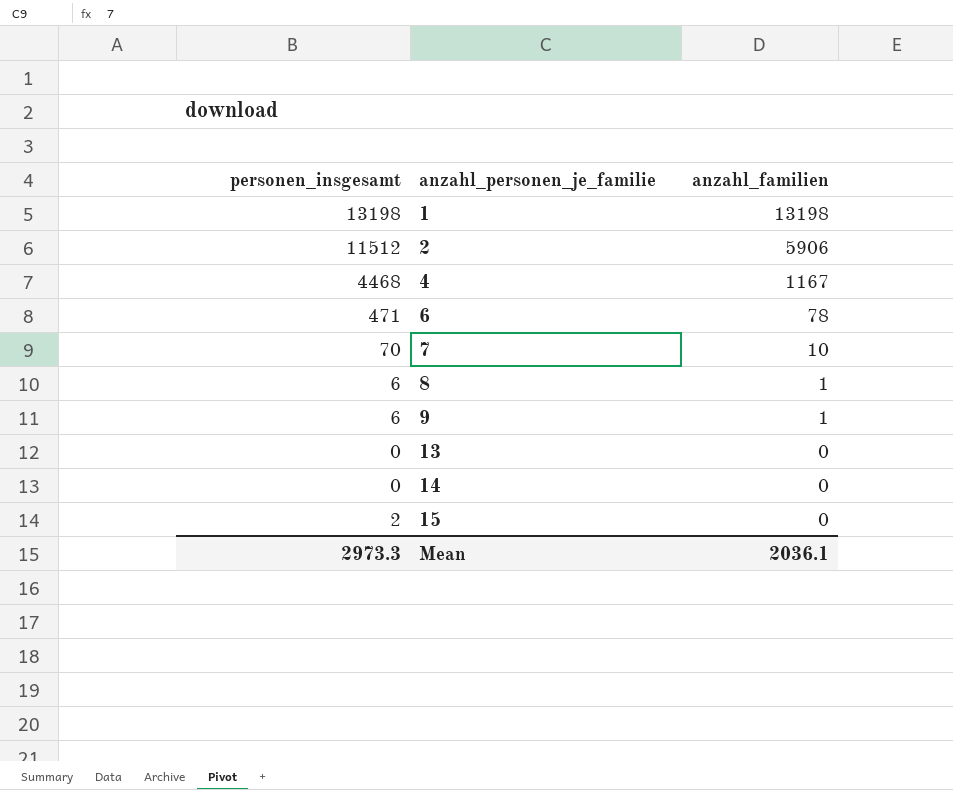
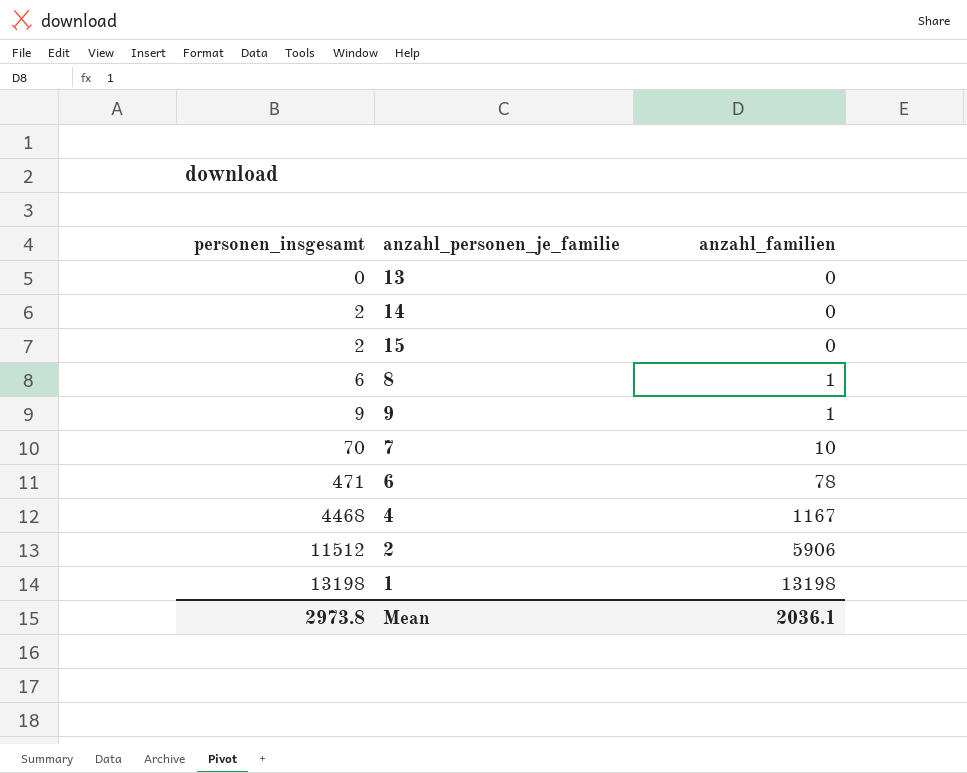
row order: anzahl_personen_je_familie ascending -> personen_insgesamt ascending
14 | personen_insgesamt: 0 -> 2
9 | personen_insgesamt: 6 -> 9
Mean | personen_insgesamt: 2973.3 -> 2973.8

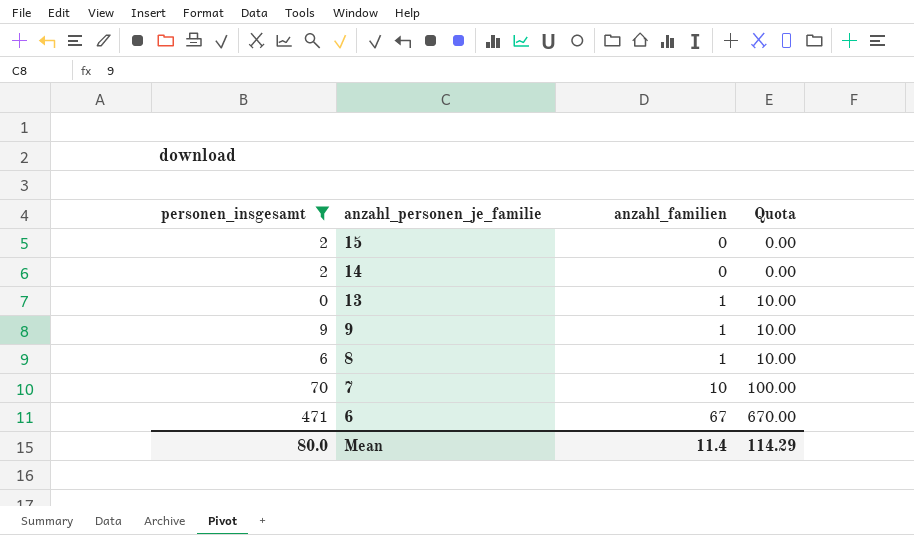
filter: none -> personen_insgesamt <= 471
row order: personen_insgesamt ascending -> anzahl_personen_je_familie descending
column Quota | formula: none -> [anzahl_familien] * 10
13 | anzahl_familien: 0 -> 1
6 | anzahl_familien: 78 -> 67
Mean | personen_insgesamt: 2973.8 -> 80.0
Mean | anzahl_familien: 2036.1 -> 11.4

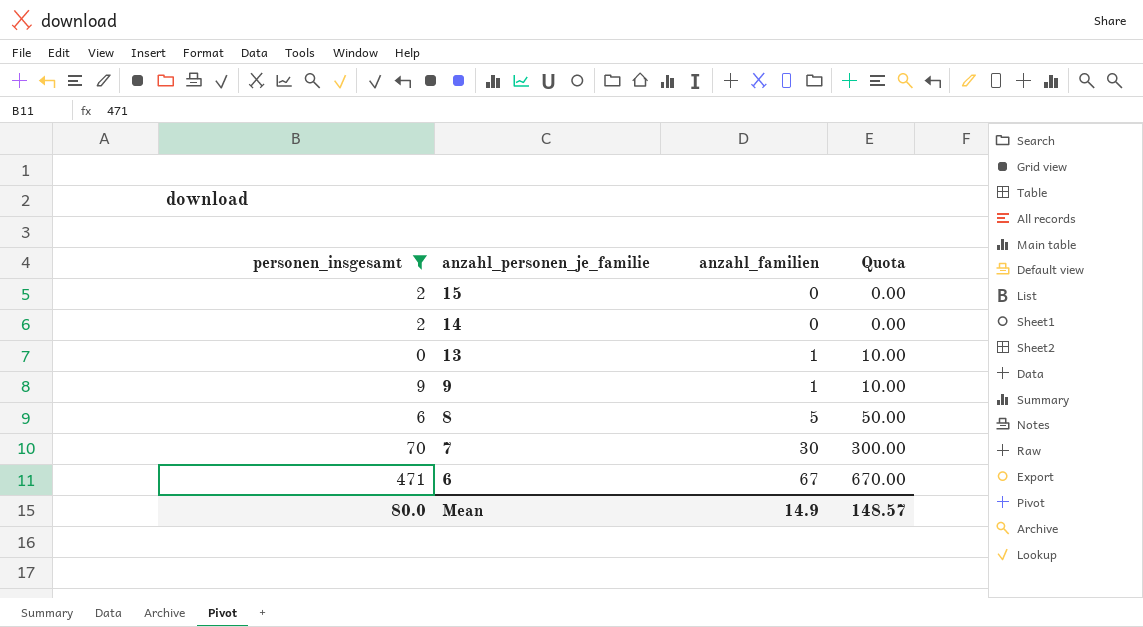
8 | anzahl_familien: 1 -> 5
8 | Quota: 10.00 -> 50.00
7 | anzahl_familien: 10 -> 30
7 | Quota: 100.00 -> 300.00
Mean | anzahl_familien: 11.4 -> 14.9
Mean | Quota: 114.29 -> 148.57

